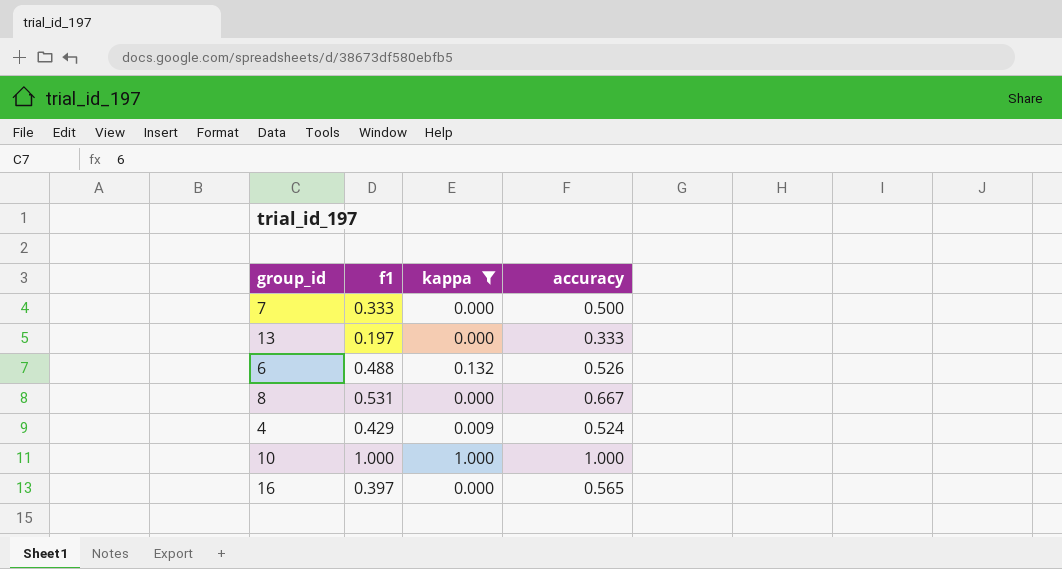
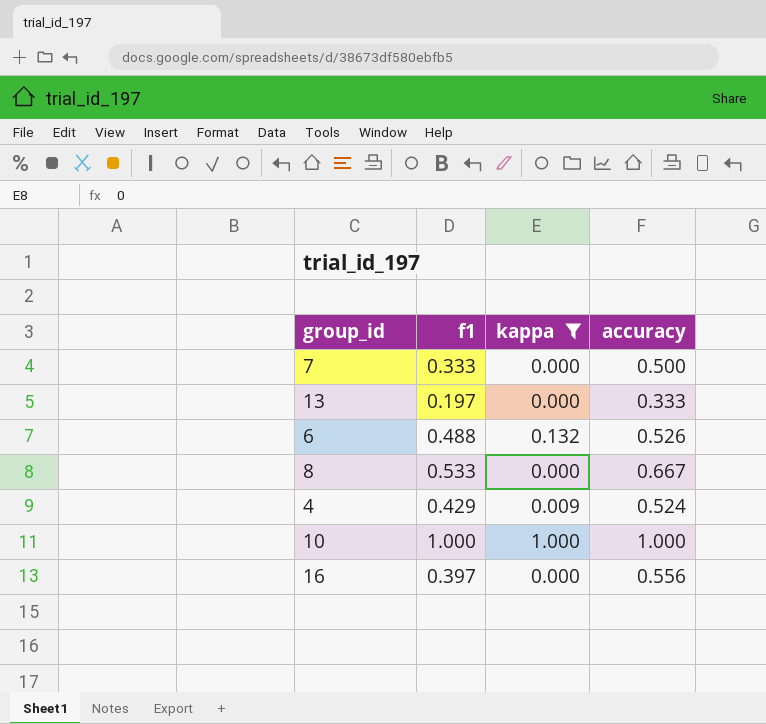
8 | f1: 0.531 -> 0.533
16 | accuracy: 0.565 -> 0.556

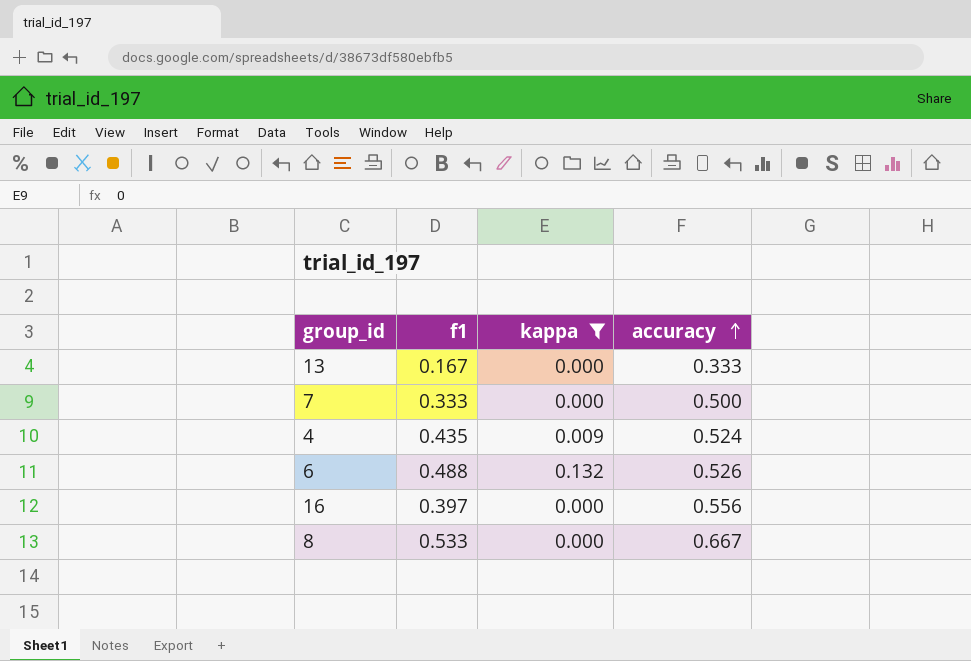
row order: none -> accuracy ascending
row 10: 1.000 | 1.000 | 1.000 -> none
13 | f1: 0.197 -> 0.167
4 | f1: 0.429 -> 0.435

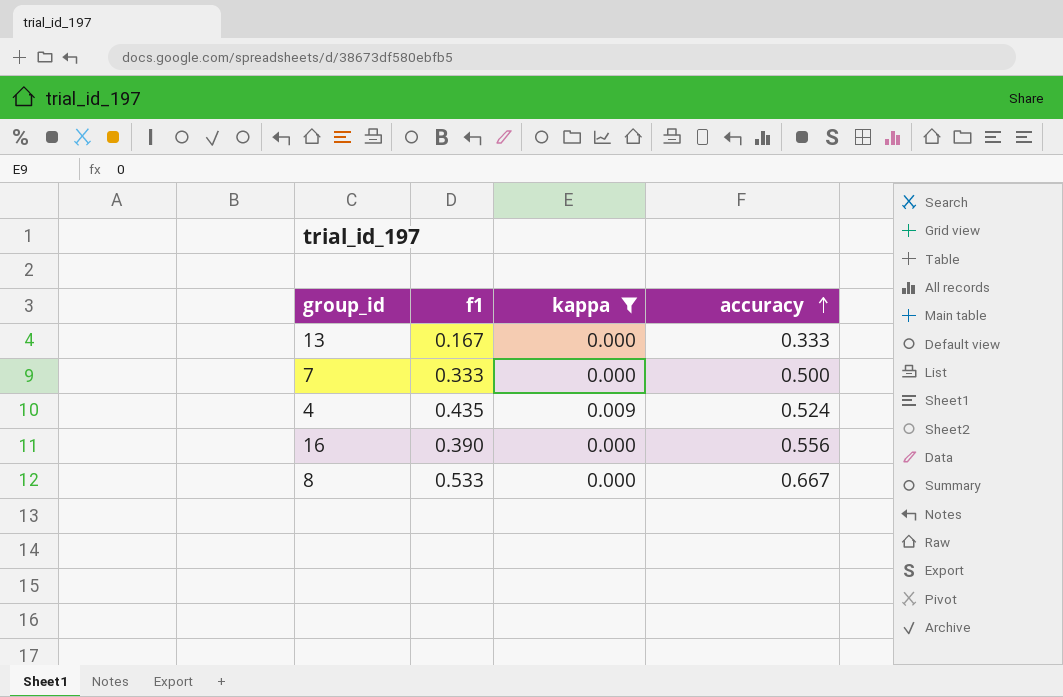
row 6: 0.488 | 0.132 | 0.526 -> none
16 | f1: 0.397 -> 0.390

